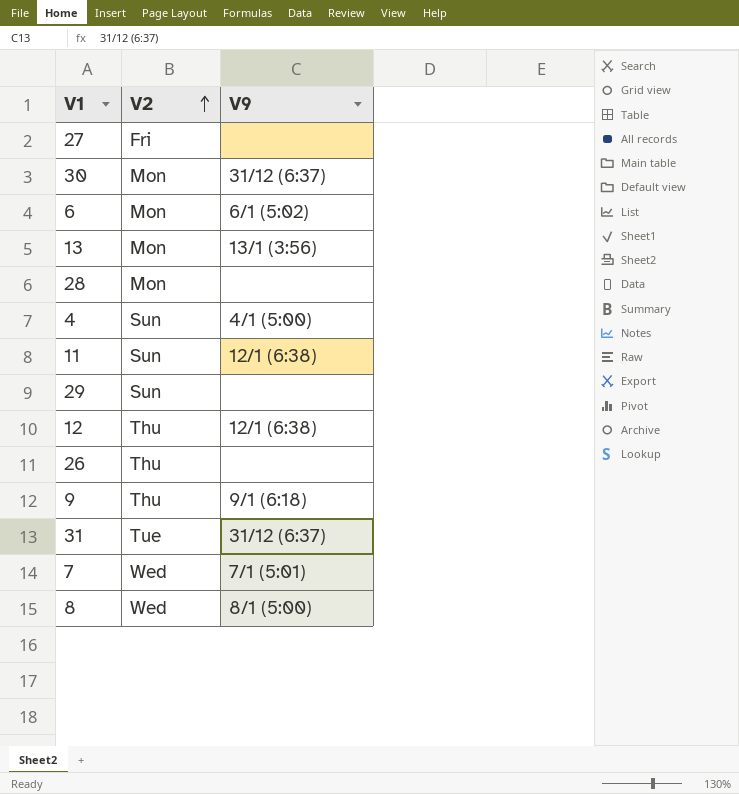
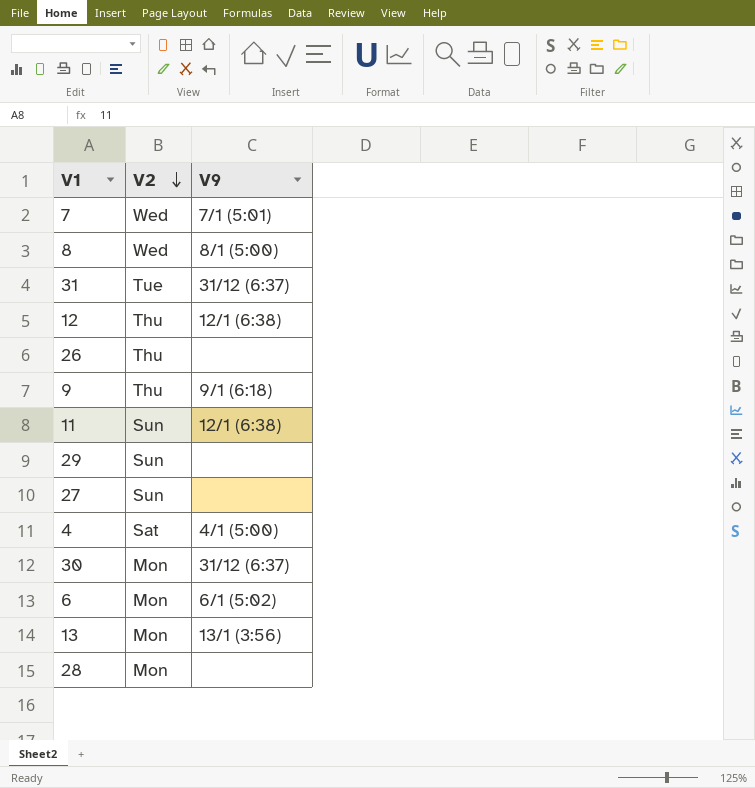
row order: V2 ascending -> V2 descending
27 | V2: Fri -> Sun
4 | V2: Sun -> Sat

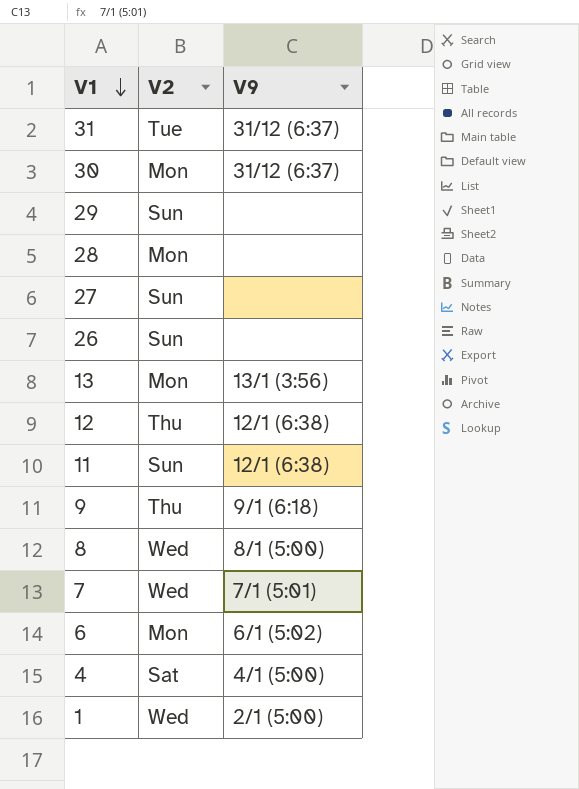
row order: V2 descending -> V1 descending
26 | V2: Thu -> Sun
row 1: none -> Wed | 2/1 (5:00)

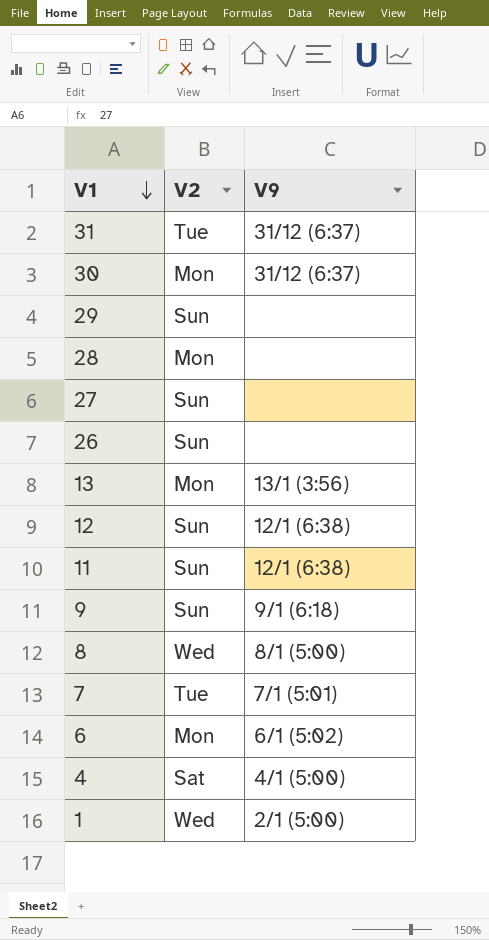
12 | V2: Thu -> Sun
9 | V2: Thu -> Sun
7 | V2: Wed -> Tue

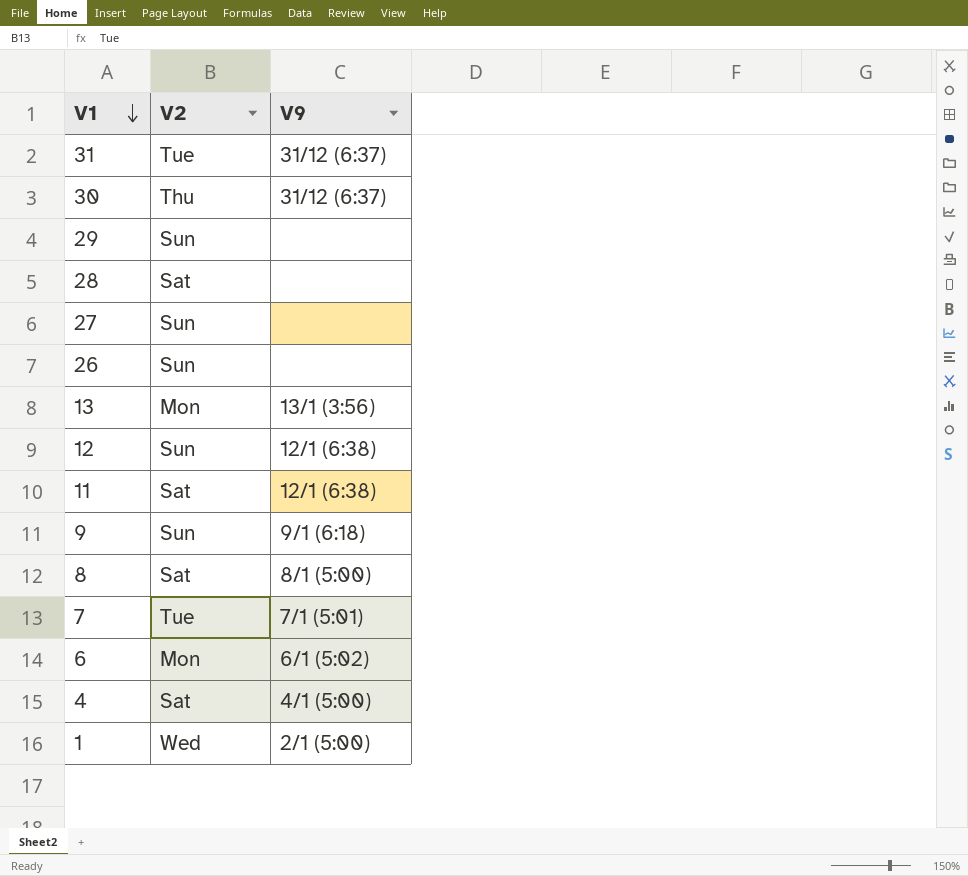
30 | V2: Mon -> Thu
28 | V2: Mon -> Sat
11 | V2: Sun -> Sat
8 | V2: Wed -> Sat

